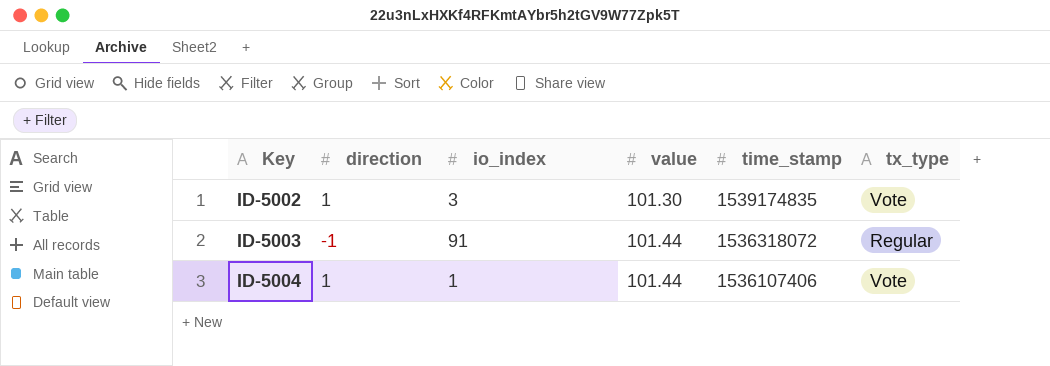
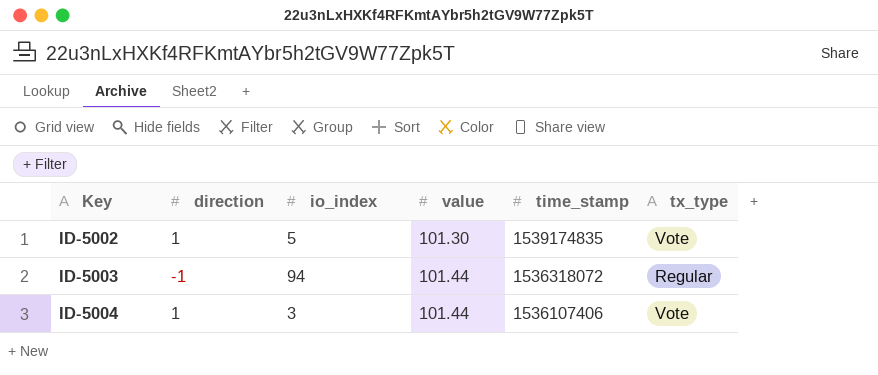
ID-5002 | io_index: 3 -> 5
ID-5003 | io_index: 91 -> 94
ID-5004 | io_index: 1 -> 3

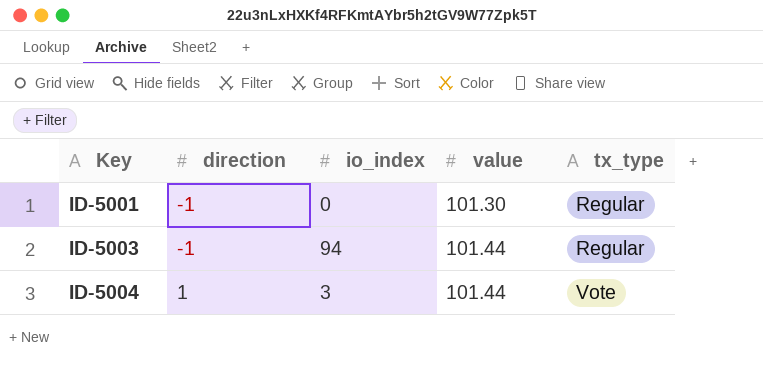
column time_stamp | position: 5 -> none
row ID-5002: 1 | 5 | 101.30 | 1539174835 | Vote -> none
row ID-5001: none -> -1 | 0 | 101.30 | Regular

